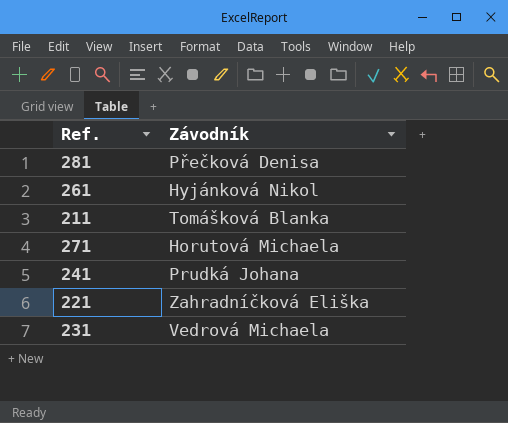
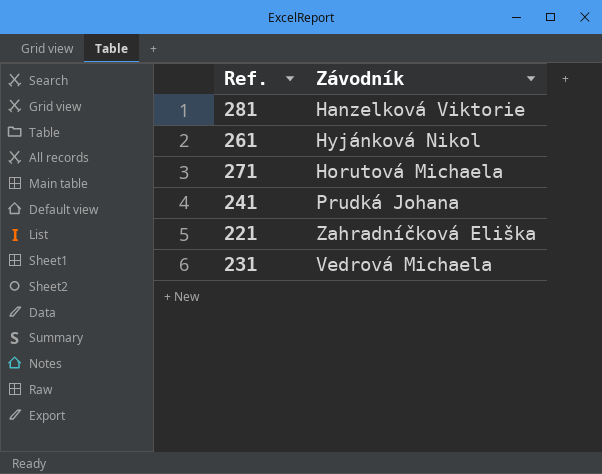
row 211: Tomášková Blanka -> none
281 | Závodník: Přečková Denisa -> Hanzelková Viktorie

